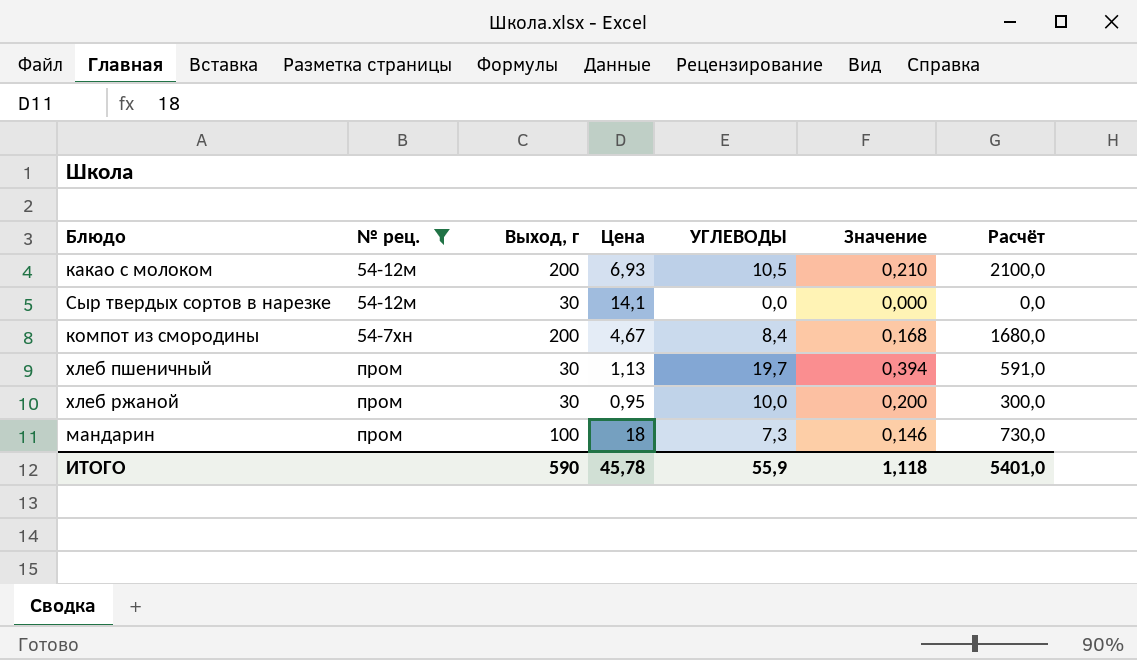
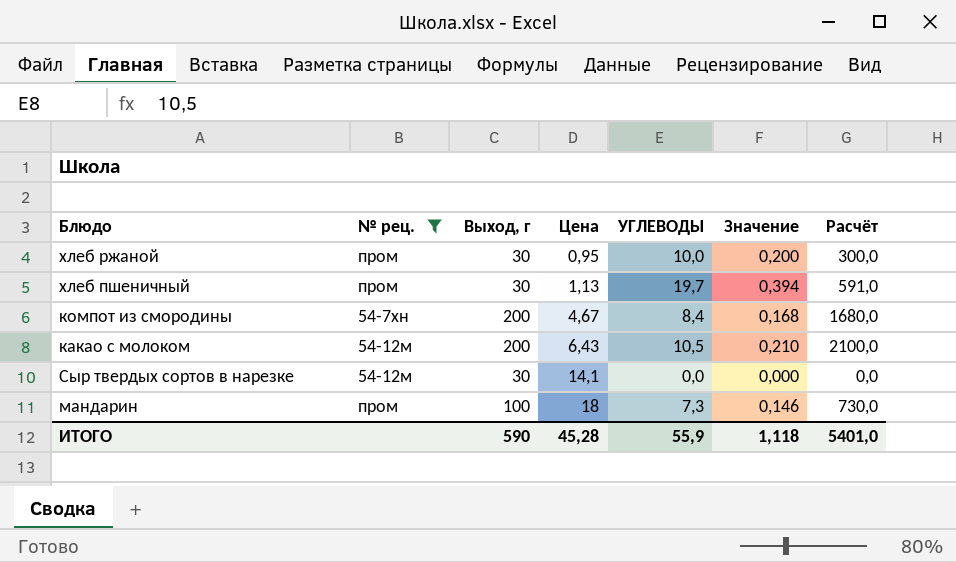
row order: none -> Цена ascending
какао с молоком | Цена: 6,93 -> 6,43
ИТОГО | Цена: 45,78 -> 45,28

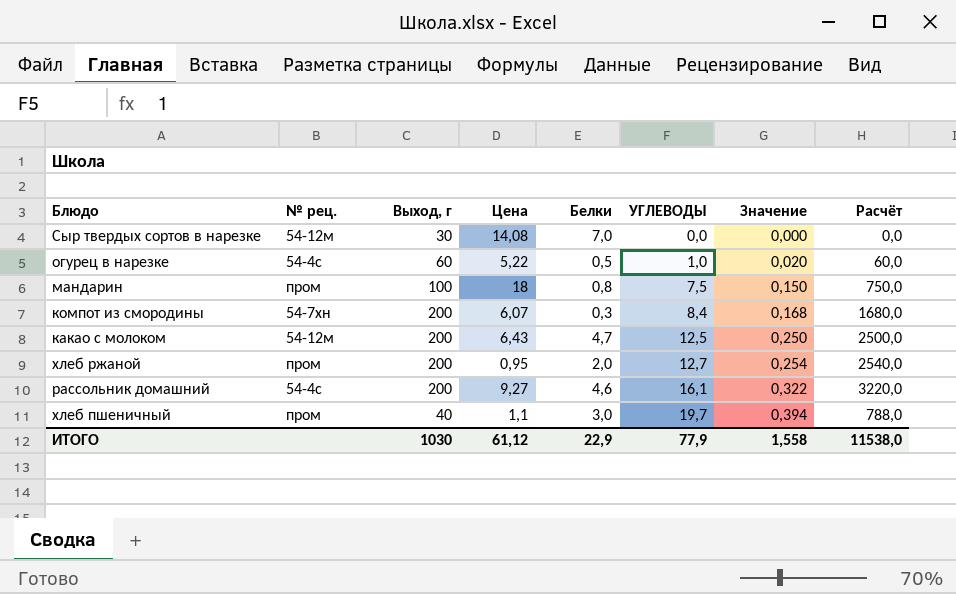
filter: № рец. != 54-4с -> none
row order: Цена ascending -> УГЛЕВОДЫ ascending
column Белки | position: none -> 5
Сыр твердых сортов в нарезке | Цена: 14,1 -> 14,08
мандарин | УГЛЕВОДЫ: 7,3 -> 7,5
мандарин | Значение: 0,146 -> 0,150
мандарин | Расчёт: 730,0 -> 750,0
компот из смородины | Цена: 4,67 -> 6,07
какао с молоком | УГЛЕВОДЫ: 10,5 -> 12,5
какао с молоком | Значение: 0,210 -> 0,250
какао с молоком | Расчёт: 2100,0 -> 2500,0
хлеб ржаной | Выход, г: 30 -> 200
хлеб ржаной | УГЛЕВОДЫ: 10,0 -> 12,7
хлеб ржаной | Значение: 0,200 -> 0,254
хлеб ржаной | Расчёт: 300,0 -> 2540,0
хлеб пшеничный | Выход, г: 30 -> 40
хлеб пшеничный | Цена: 1,13 -> 1,1
хлеб пшеничный | Расчёт: 591,0 -> 788,0
ИТОГО | Выход, г: 590 -> 1030
ИТОГО | Цена: 45,28 -> 61,12
ИТОГО | УГЛЕВОДЫ: 55,9 -> 77,9
ИТОГО | Значение: 1,118 -> 1,558
ИТОГО | Расчёт: 5401,0 -> 11538,0

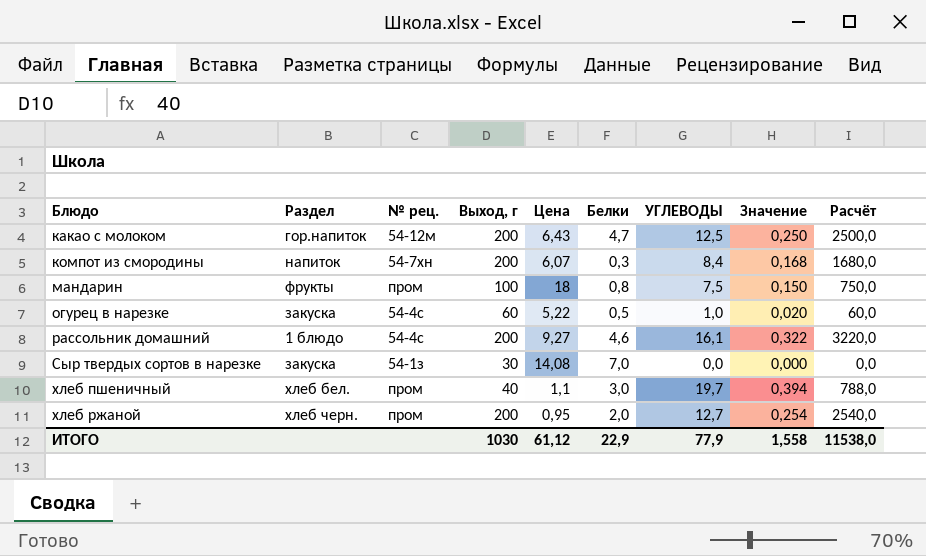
row order: УГЛЕВОДЫ ascending -> Блюдо ascending
column Раздел | position: none -> 2
Сыр твердых сортов в нарезке | № рец.: 54-12м -> 54-1з

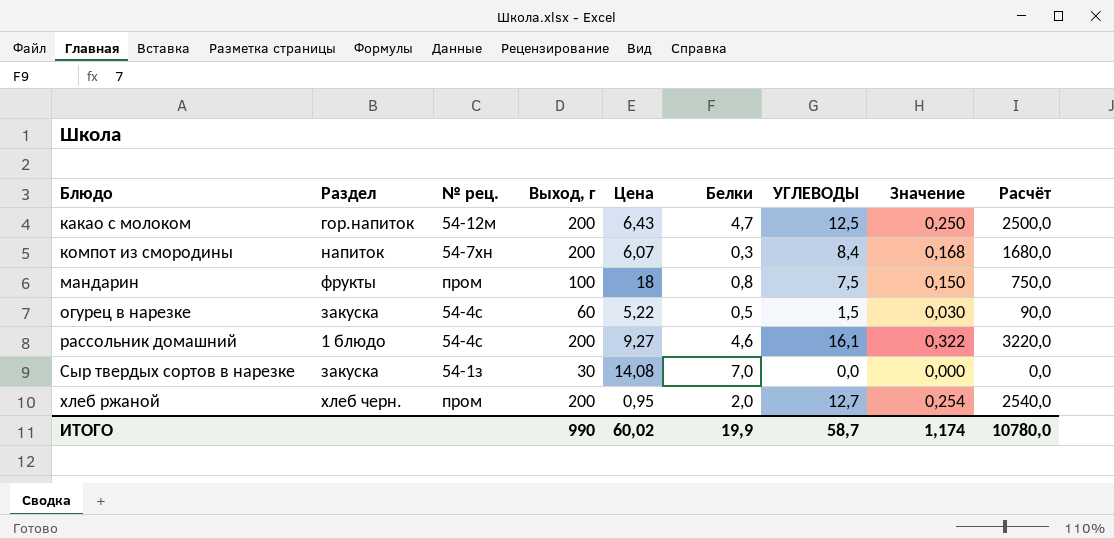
row хлеб пшеничный: хлеб бел. | пром | 40 | 1,1 | 3,0 | 19,7 | 0,394 | 788,0 -> none
огурец в нарезке | УГЛЕВОДЫ: 1,0 -> 1,5
огурец в нарезке | Значение: 0,020 -> 0,030
огурец в нарезке | Расчёт: 60,0 -> 90,0
ИТОГО | Выход, г: 1030 -> 990
ИТОГО | Цена: 61,12 -> 60,02
ИТОГО | Белки: 22,9 -> 19,9
ИТОГО | УГЛЕВОДЫ: 77,9 -> 58,7
ИТОГО | Значение: 1,558 -> 1,174
ИТОГО | Расчёт: 11538,0 -> 10780,0

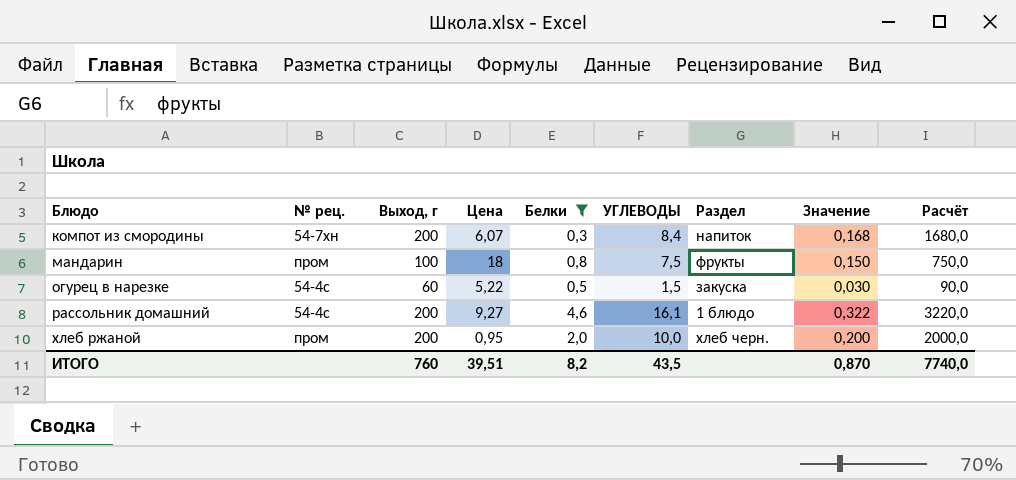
filter: none -> Белки <= 4,6
column Раздел | position: 2 -> 7
хлеб ржаной | УГЛЕВОДЫ: 12,7 -> 10,0
хлеб ржаной | Значение: 0,254 -> 0,200
хлеб ржаной | Расчёт: 2540,0 -> 2000,0
ИТОГО | Выход, г: 990 -> 760
ИТОГО | Цена: 60,02 -> 39,51
ИТОГО | Белки: 19,9 -> 8,2
ИТОГО | УГЛЕВОДЫ: 58,7 -> 43,5
ИТОГО | Значение: 1,174 -> 0,870
ИТОГО | Расчёт: 10780,0 -> 7740,0

